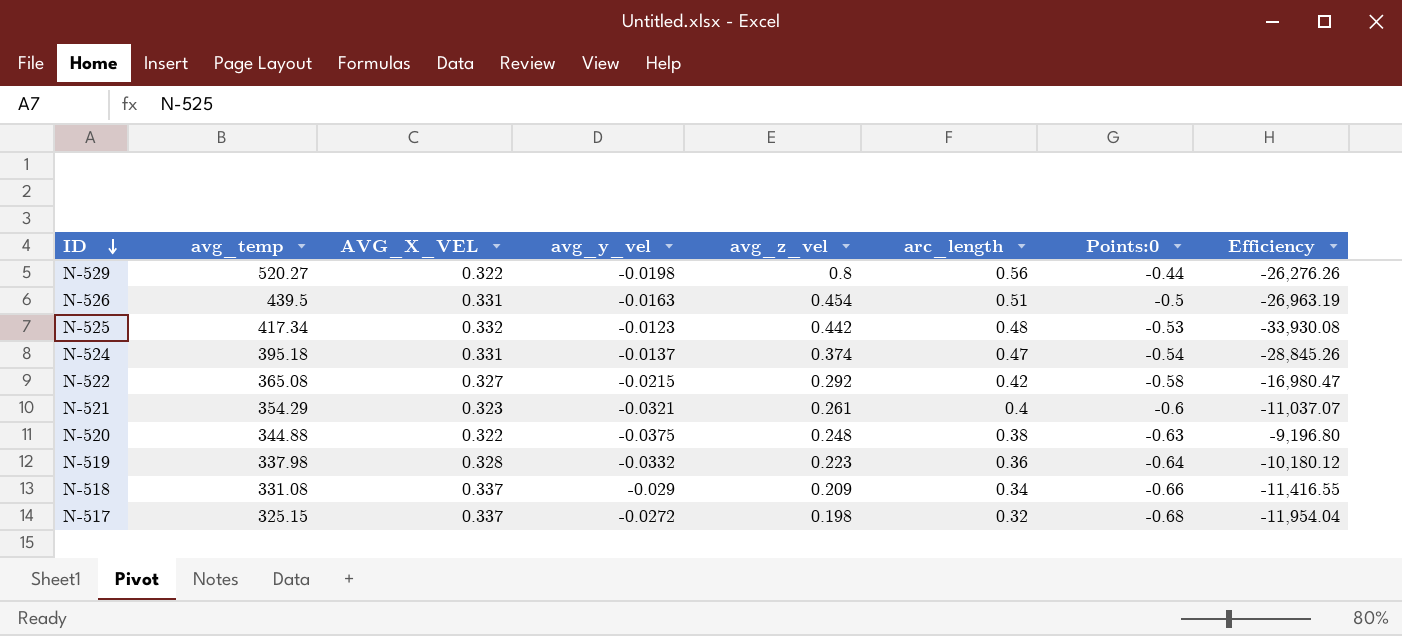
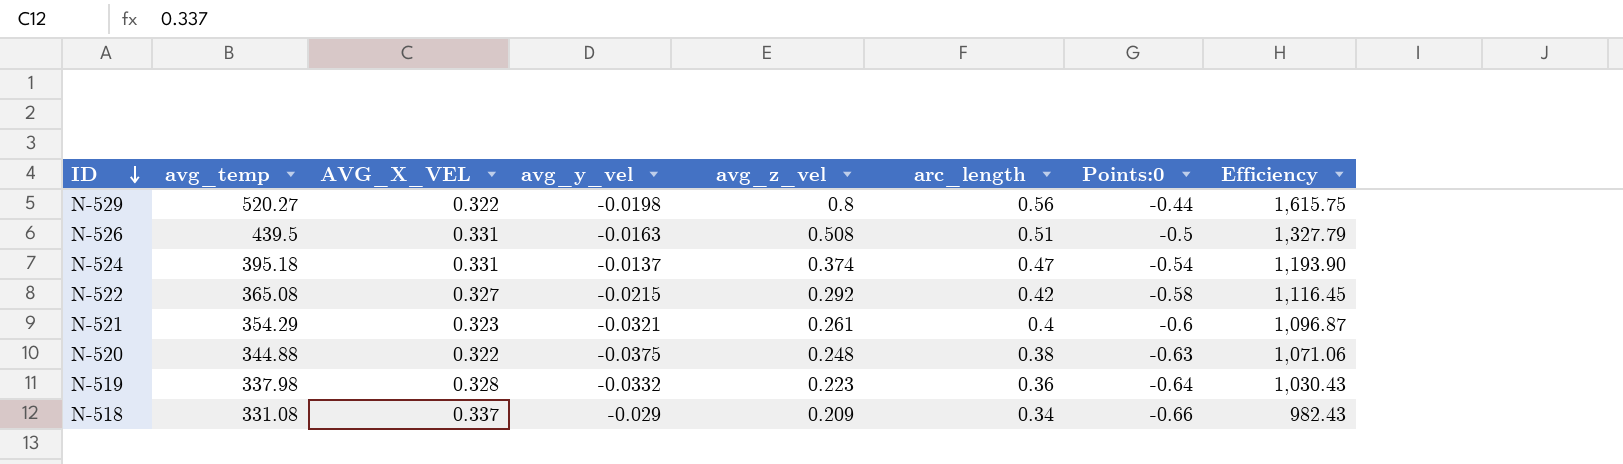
column Efficiency | formula: [avg_temp] / [avg_y_vel] -> [avg_temp] / [AVG_X_VEL]
row N-525: 417.34 | 0.332 | -0.0123 | 0.442 | 0.48 | -0.53 | -33,930.08 -> none
row N-517: 325.15 | 0.337 | -0.0272 | 0.198 | 0.32 | -0.68 | -11,954.04 -> none
N-526 | avg_z_vel: 0.454 -> 0.508

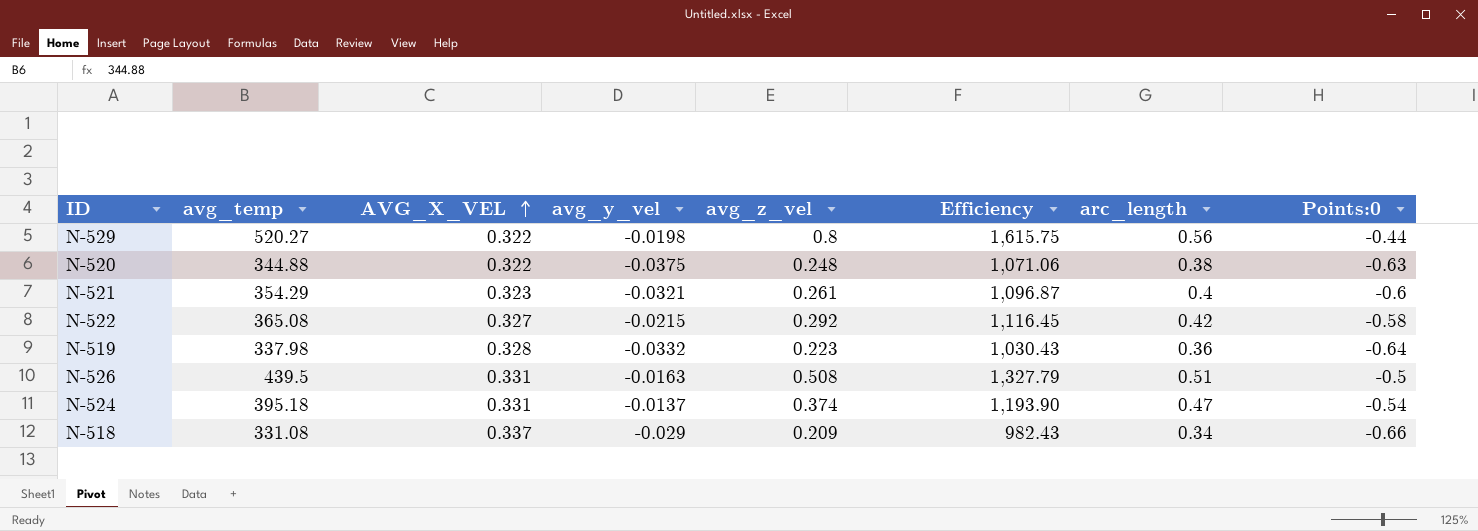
row order: ID descending -> AVG_X_VEL ascending
column Efficiency | position: 8 -> 6

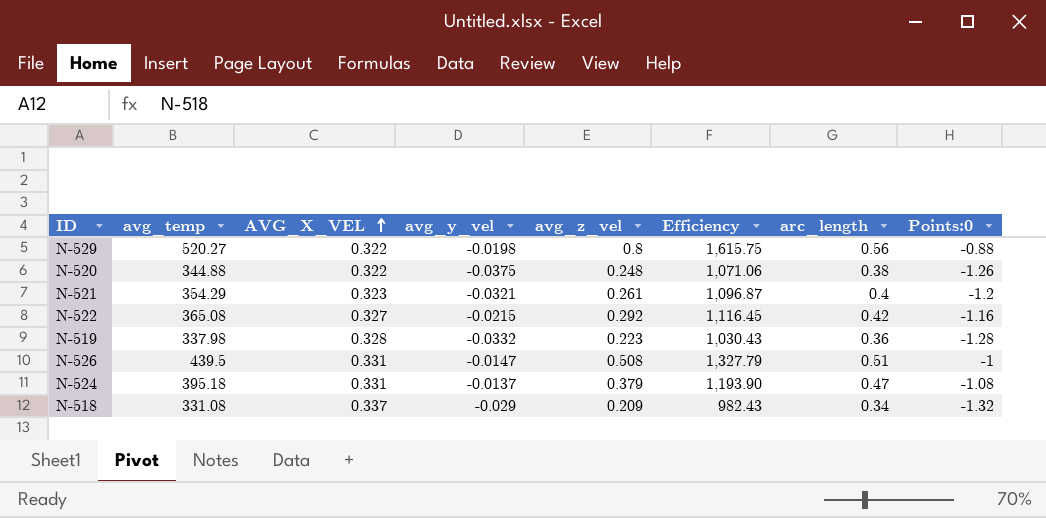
N-529 | Points:0: -0.44 -> -0.88
N-520 | Points:0: -0.63 -> -1.26
N-521 | Points:0: -0.6 -> -1.2
N-522 | Points:0: -0.58 -> -1.16
N-519 | Points:0: -0.64 -> -1.28
N-526 | avg_y_vel: -0.0163 -> -0.0147
N-526 | Points:0: -0.5 -> -1
N-524 | avg_z_vel: 0.374 -> 0.379
N-524 | Points:0: -0.54 -> -1.08
N-518 | Points:0: -0.66 -> -1.32

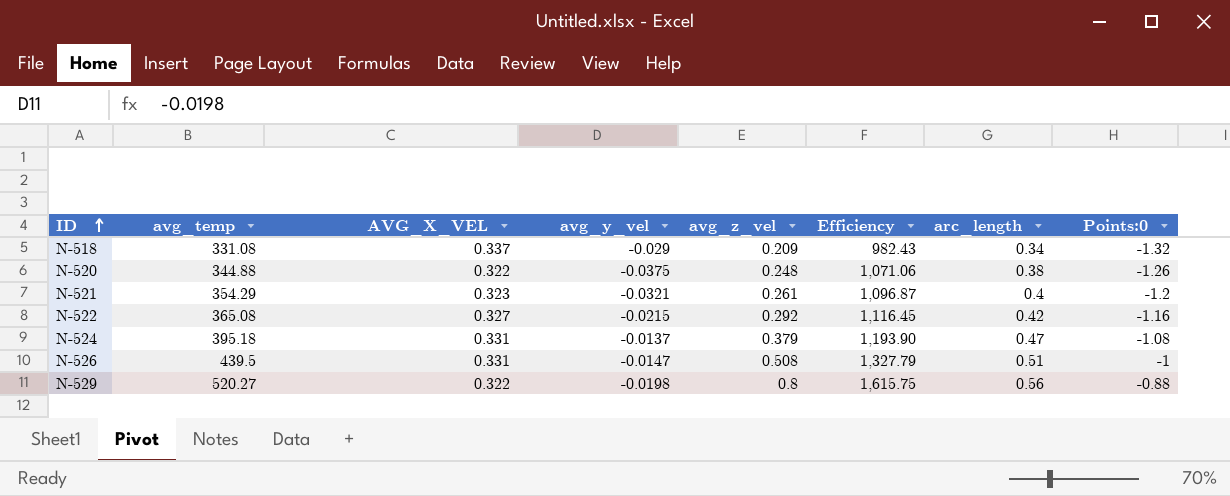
row order: AVG_X_VEL ascending -> ID ascending
row N-519: 337.98 | 0.328 | -0.0332 | 0.223 | 1,030.43 | 0.36 | -1.28 -> none

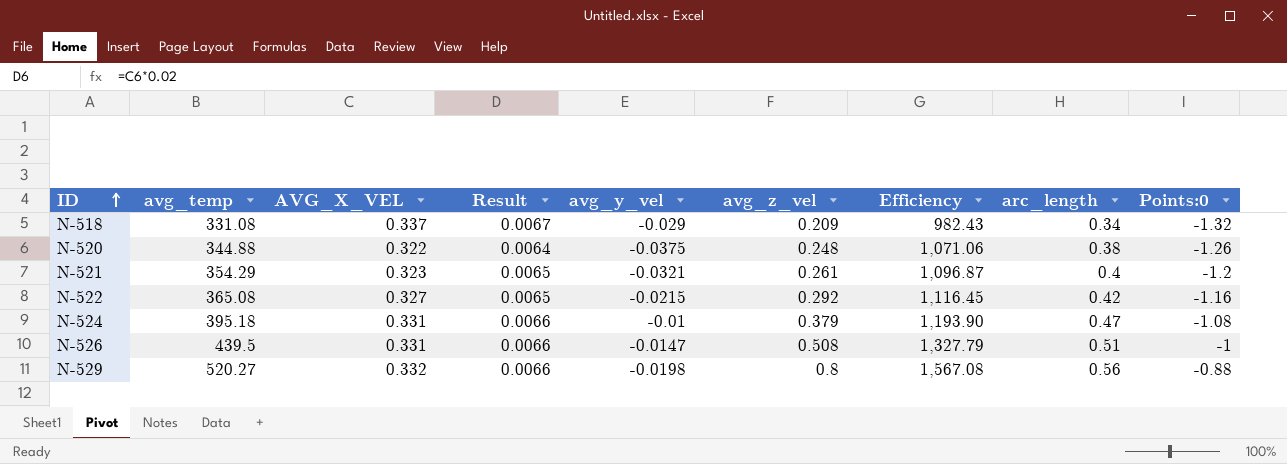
column Result | formula: none -> [AVG_X_VEL] * 0.02
N-524 | avg_y_vel: -0.0137 -> -0.01
N-529 | AVG_X_VEL: 0.322 -> 0.332
N-529 | Efficiency: 1,615.75 -> 1,567.08

